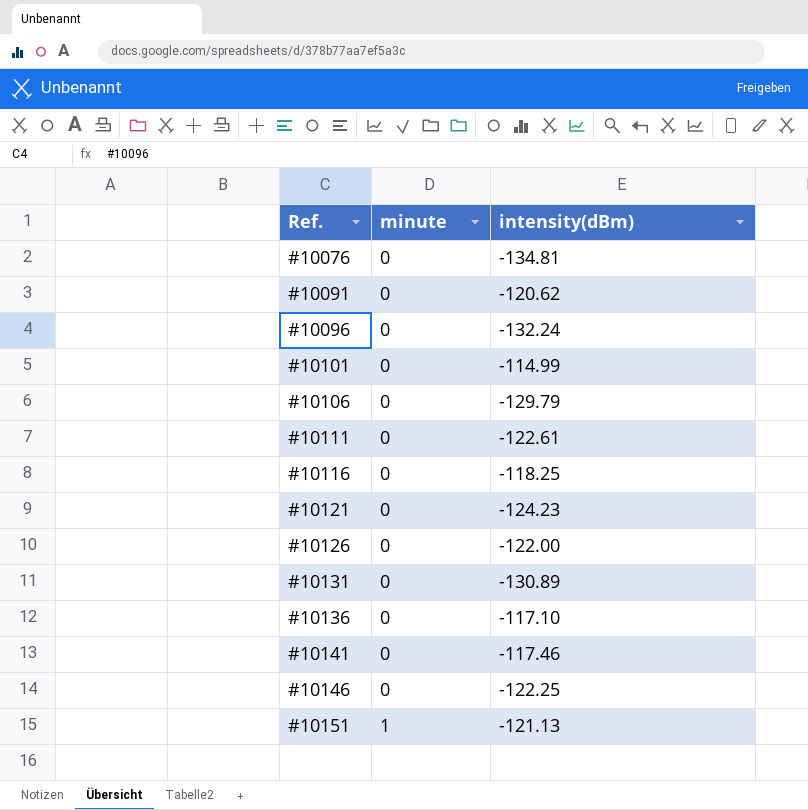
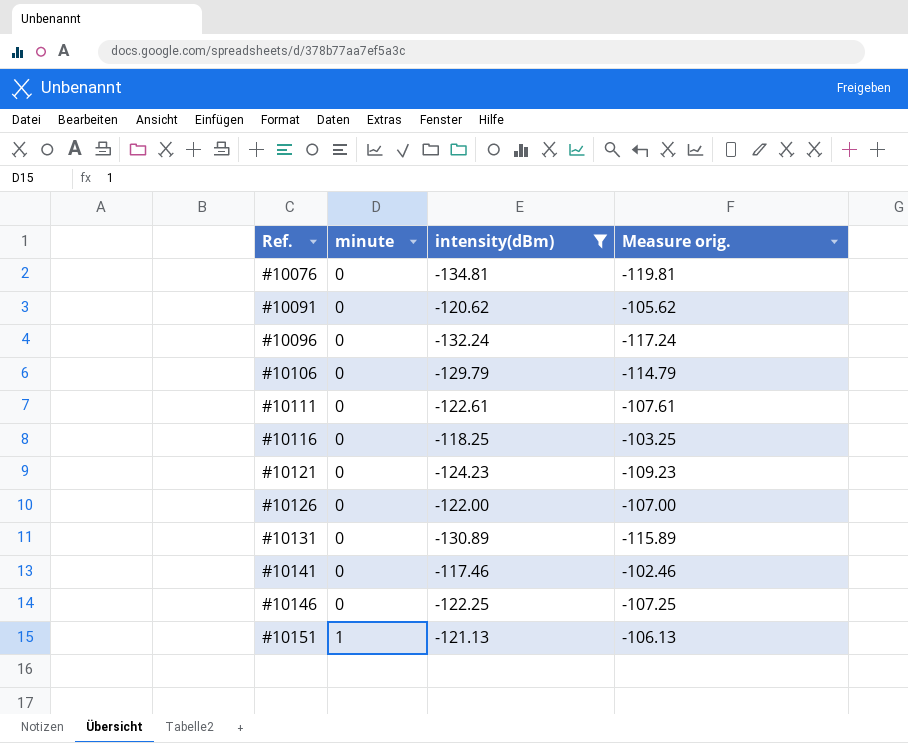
filter: none -> intensity(dBm) <= -117.46
column Measure orig. | formula: none -> [intensity(dBm)] + 15

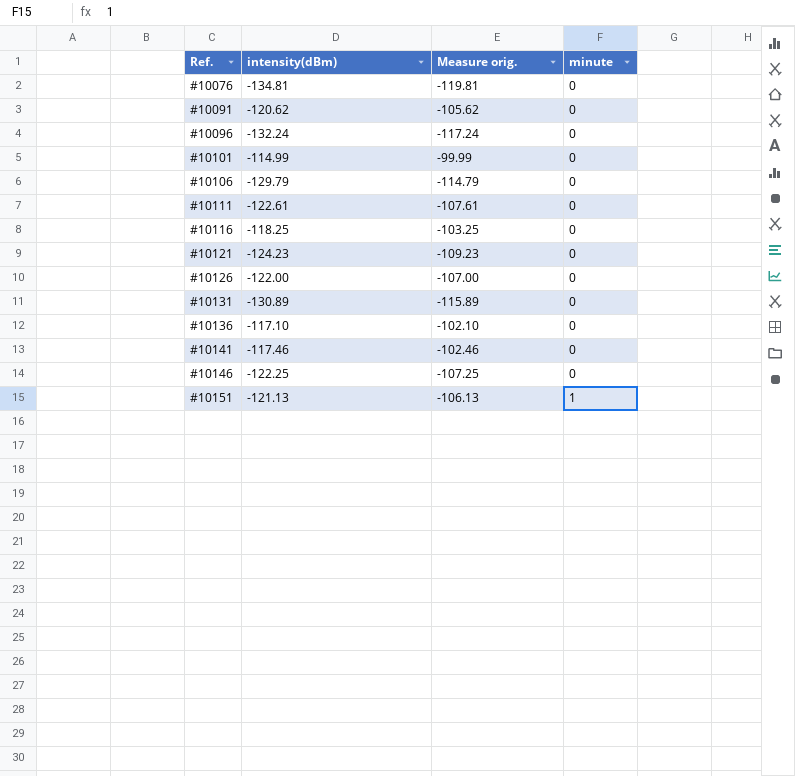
filter: intensity(dBm) <= -117.46 -> none
column minute | position: 2 -> 4

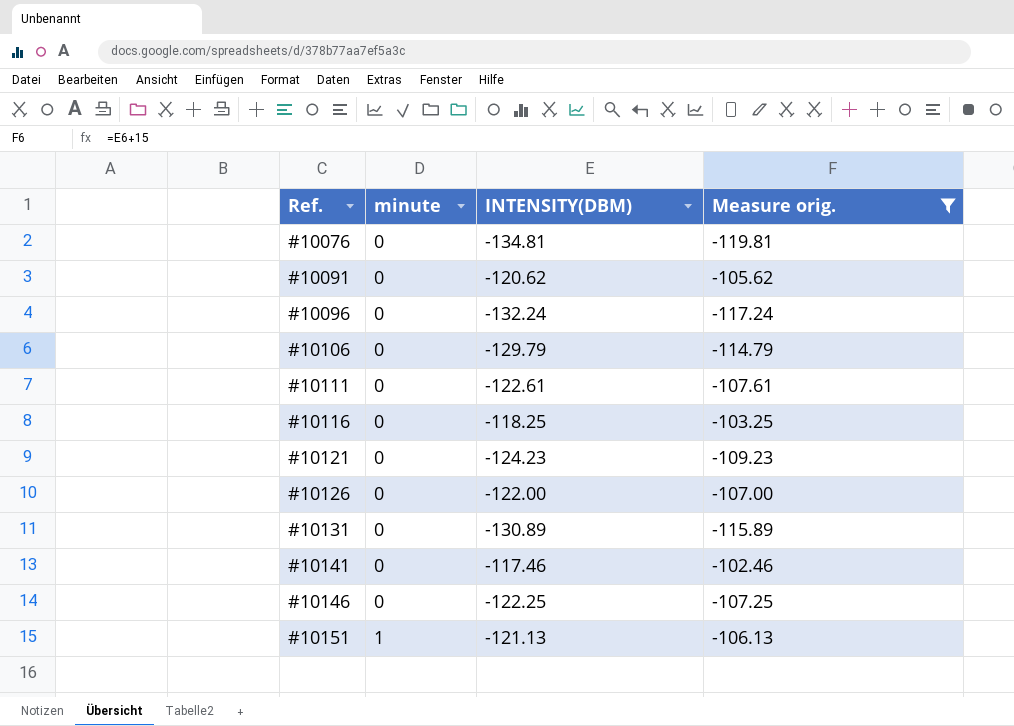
filter: none -> Measure orig. <= -102.46
column minute | position: 4 -> 2
column name: intensity(dBm) -> INTENSITY(DBM)

